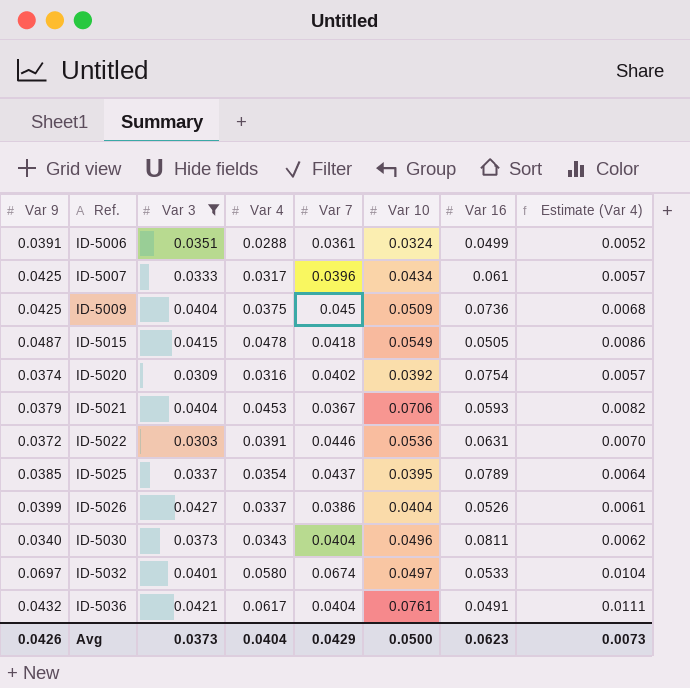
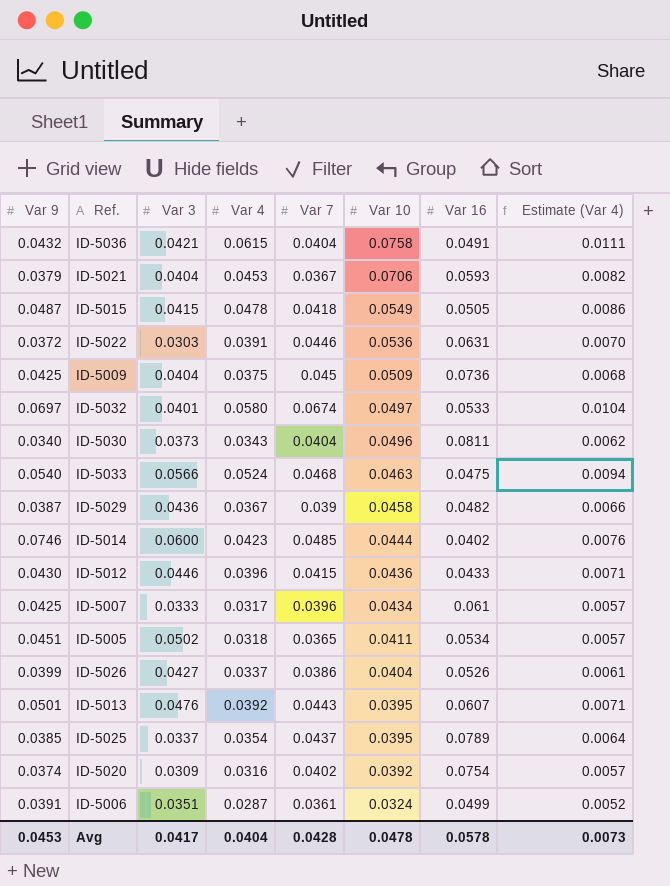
filter: Var 3 <= 0.0427 -> none
row order: Ref. ascending -> Var 10 descending
ID-5036 | Var 4: 0.0617 -> 0.0615
ID-5036 | Var 10: 0.0761 -> 0.0758
ID-5006 | Var 4: 0.0288 -> 0.0287
Avg | Var 9: 0.0426 -> 0.0453
Avg | Var 3: 0.0373 -> 0.0417
Avg | Var 7: 0.0429 -> 0.0428
Avg | Var 10: 0.0500 -> 0.0478
Avg | Var 16: 0.0623 -> 0.0578

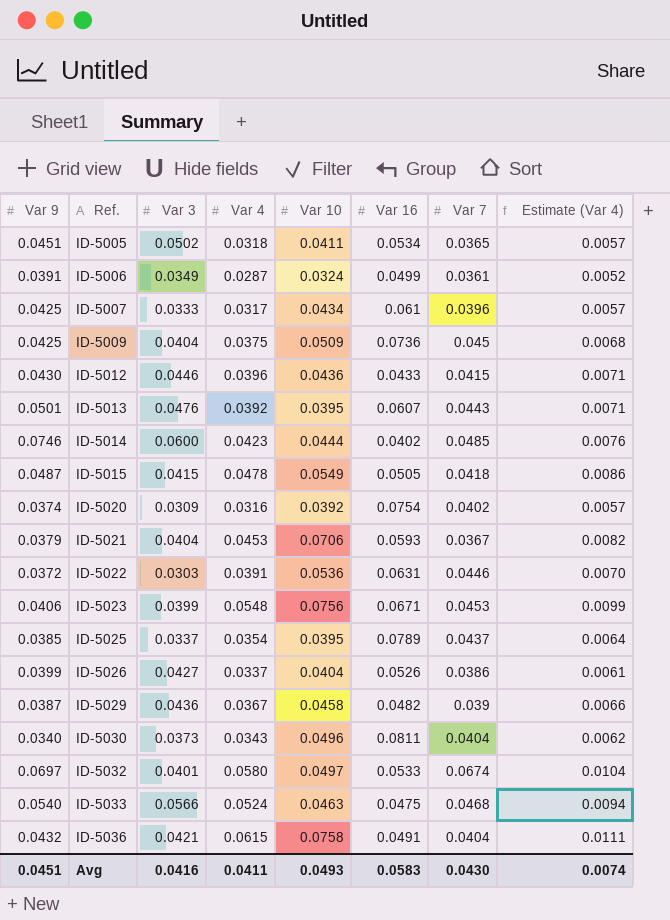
row order: Var 10 descending -> Ref. ascending
column Var 7 | position: 5 -> 7
ID-5006 | Var 3: 0.0351 -> 0.0349
row ID-5023: none -> 0.0406 | 0.0399 | 0.0548 | 0.0756 | 0.0671 | 0.0453 | 0.0099
Avg | Var 9: 0.0453 -> 0.0451
Avg | Var 3: 0.0417 -> 0.0416
Avg | Var 4: 0.0404 -> 0.0411
Avg | Var 10: 0.0478 -> 0.0493
Avg | Var 16: 0.0578 -> 0.0583
Avg | Var 7: 0.0428 -> 0.0430
Avg | Estimate (Var 4): 0.0073 -> 0.0074

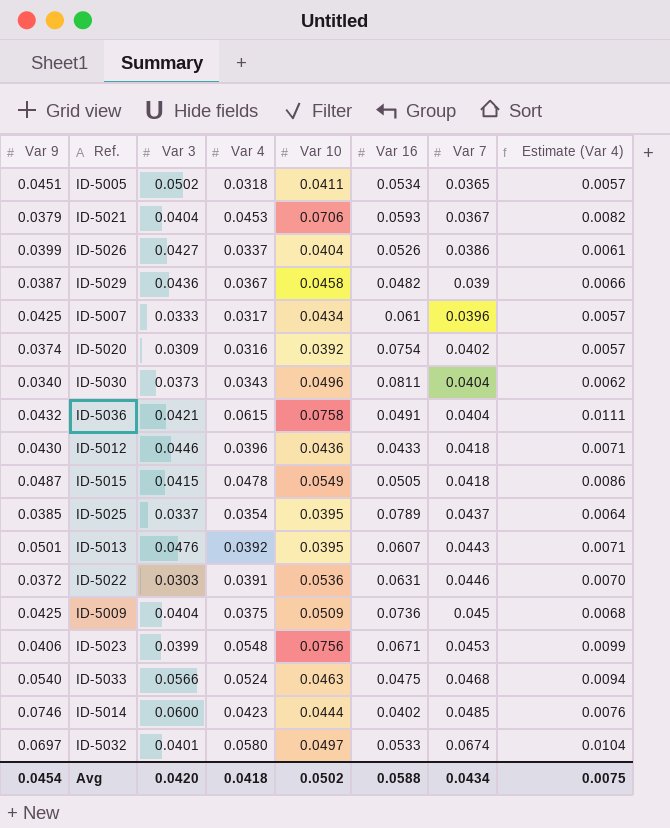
row order: Ref. ascending -> Var 7 ascending
row ID-5006: 0.0391 | 0.0349 | 0.0287 | 0.0324 | 0.0499 | 0.0361 | 0.0052 -> none
ID-5012 | Var 7: 0.0415 -> 0.0418
Avg | Var 9: 0.0451 -> 0.0454
Avg | Var 3: 0.0416 -> 0.0420
Avg | Var 4: 0.0411 -> 0.0418
Avg | Var 10: 0.0493 -> 0.0502
Avg | Var 16: 0.0583 -> 0.0588
Avg | Var 7: 0.0430 -> 0.0434
Avg | Estimate (Var 4): 0.0074 -> 0.0075

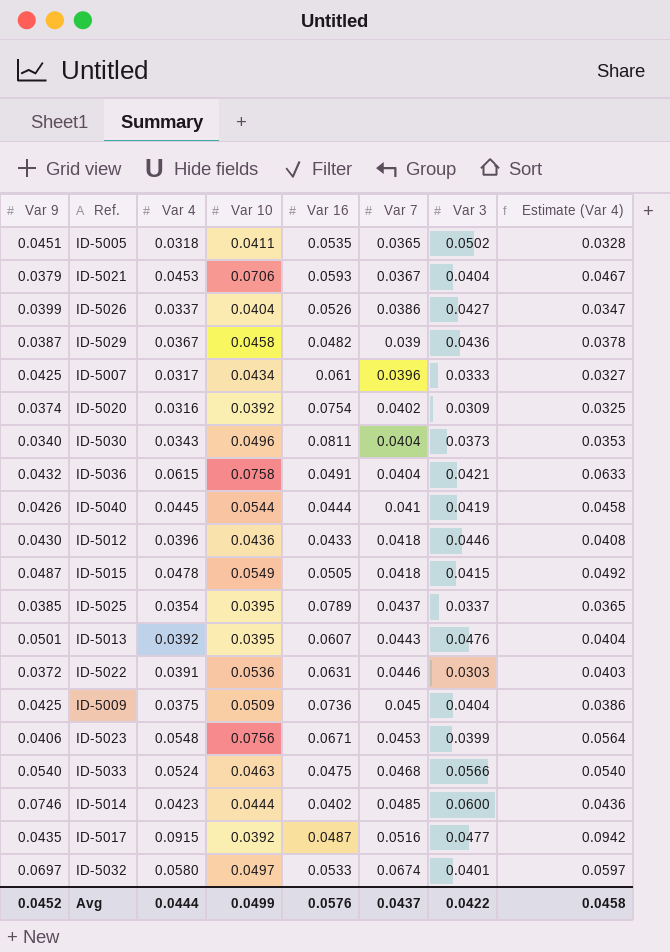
column Var 3 | position: 3 -> 7
column Estimate (Var 4) | formula: [Var 4] * 0.18 -> [Var 4] * 1.03
ID-5005 | Var 16: 0.0534 -> 0.0535
row ID-5040: none -> 0.0426 | 0.0445 | 0.0544 | 0.0444 | 0.041 | 0.0419 | 0.0458
row ID-5017: none -> 0.0435 | 0.0915 | 0.0392 | 0.0487 | 0.0516 | 0.0477 | 0.0942
Avg | Var 9: 0.0454 -> 0.0452
Avg | Var 4: 0.0418 -> 0.0444
Avg | Var 10: 0.0502 -> 0.0499
Avg | Var 16: 0.0588 -> 0.0576
Avg | Var 7: 0.0434 -> 0.0437
Avg | Var 3: 0.0420 -> 0.0422
Avg | Estimate (Var 4): 0.0075 -> 0.0458

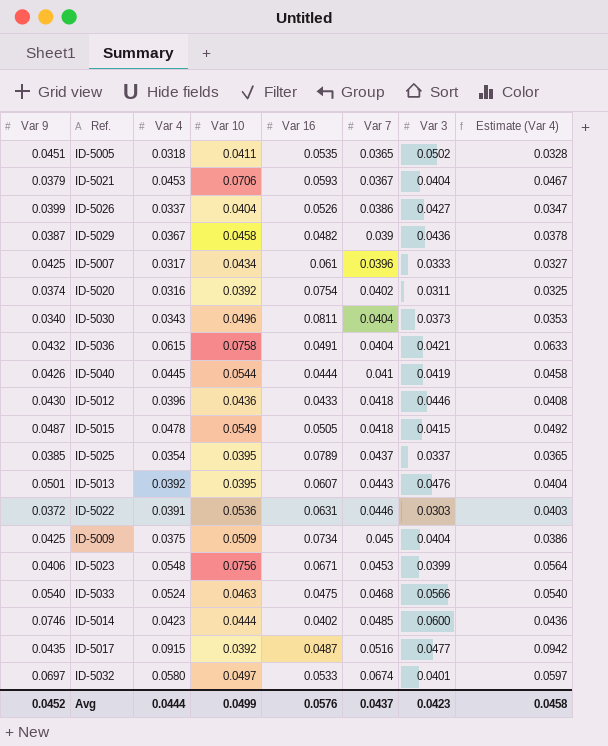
ID-5020 | Var 3: 0.0309 -> 0.0311
ID-5009 | Var 16: 0.0736 -> 0.0734
Avg | Var 3: 0.0422 -> 0.0423

